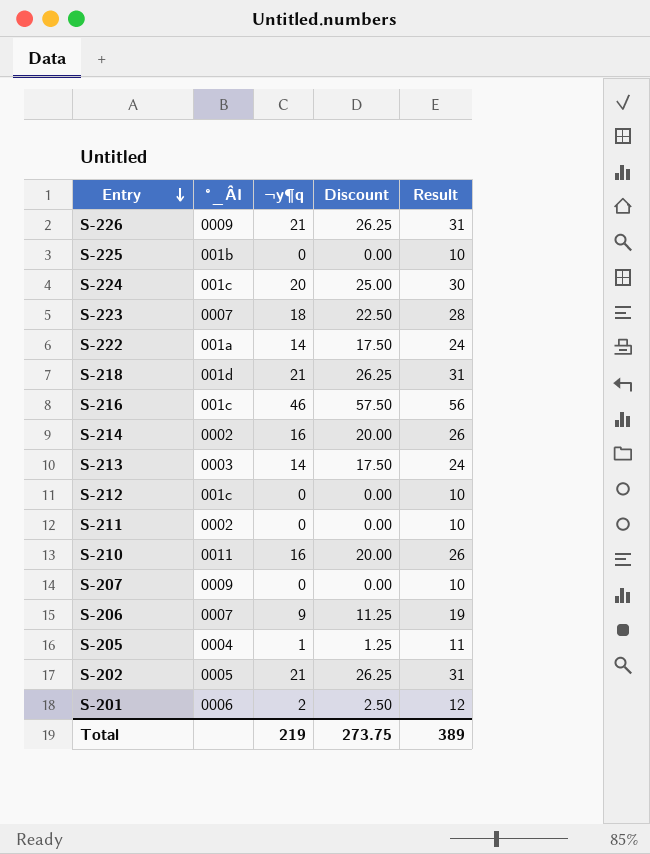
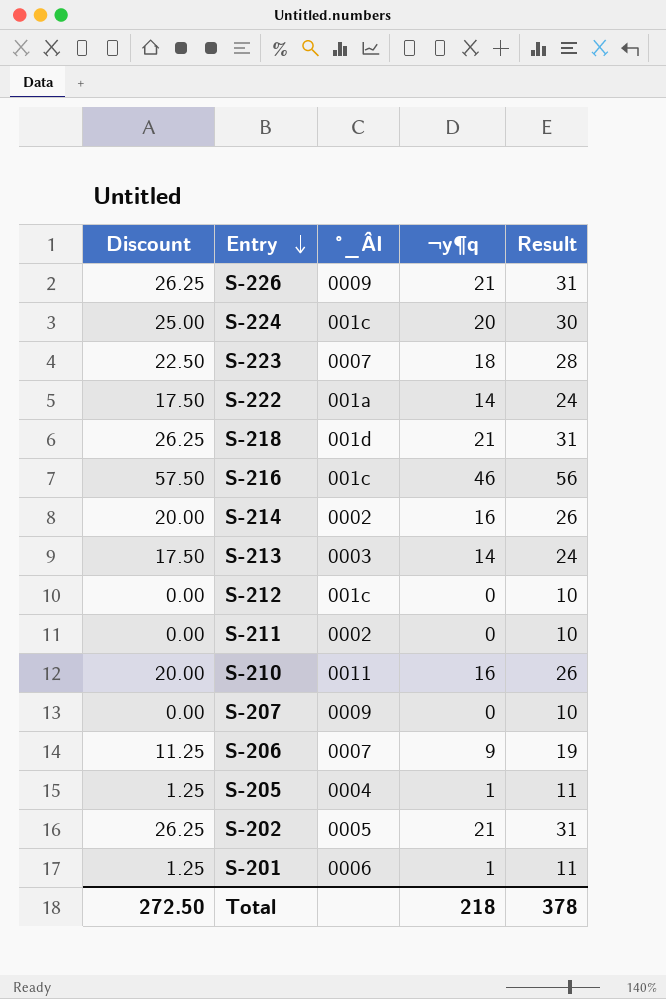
column Discount | position: 4 -> 1
row S-225: 001b | 0 | 0.00 | 10 -> none
S-201 | Discount: 2.50 -> 1.25
S-201 | ¬y¶q: 2 -> 1
S-201 | Result: 12 -> 11
Total | Discount: 273.75 -> 272.50
Total | ¬y¶q: 219 -> 218
Total | Result: 389 -> 378

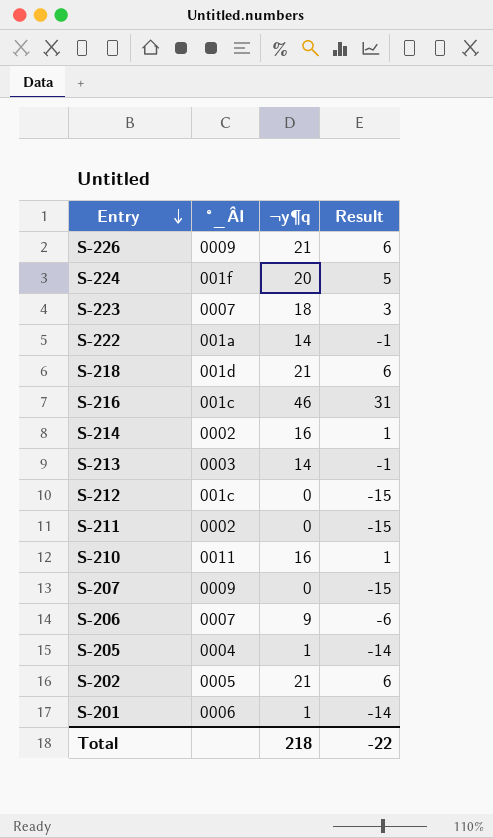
column Discount | formula: [¬y¶q] * 1.25 -> none
column Result | formula: [¬y¶q] + 10 -> [¬y¶q] - 15
S-224 | °_ÂI: 001c -> 001f
Total | Result: 378 -> -22

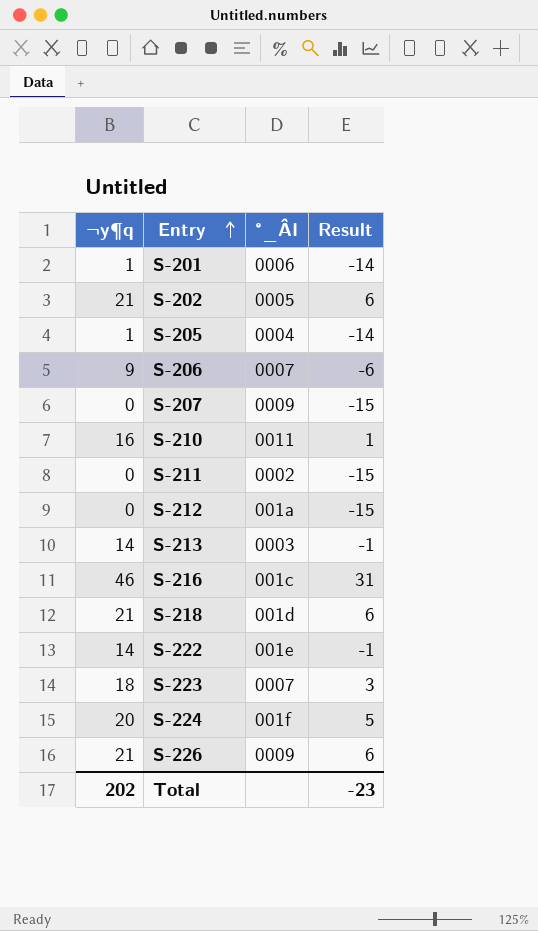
row order: Entry descending -> Entry ascending
column ¬y¶q | position: 3 -> 1
row S-214: 0002 | 16 | 1 -> none
S-212 | °_ÂI: 001c -> 001a
S-222 | °_ÂI: 001a -> 001e
Total | ¬y¶q: 218 -> 202
Total | Result: -22 -> -23

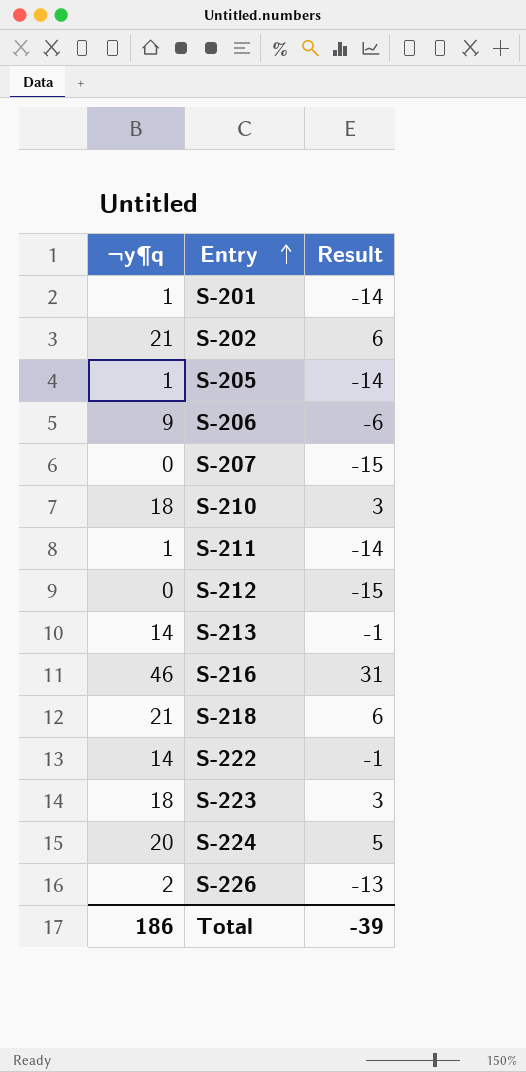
column °_ÂI | position: 3 -> none
S-210 | ¬y¶q: 16 -> 18
S-210 | Result: 1 -> 3
S-211 | ¬y¶q: 0 -> 1
S-211 | Result: -15 -> -14
S-226 | ¬y¶q: 21 -> 2
S-226 | Result: 6 -> -13
Total | ¬y¶q: 202 -> 186
Total | Result: -23 -> -39

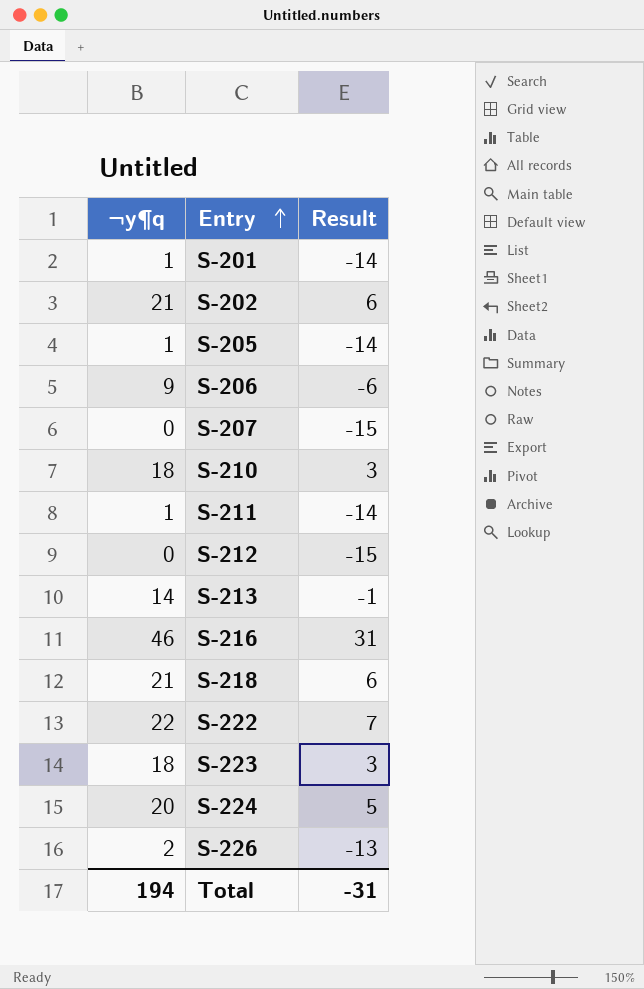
S-222 | ¬y¶q: 14 -> 22
S-222 | Result: -1 -> 7
Total | ¬y¶q: 186 -> 194
Total | Result: -39 -> -31

